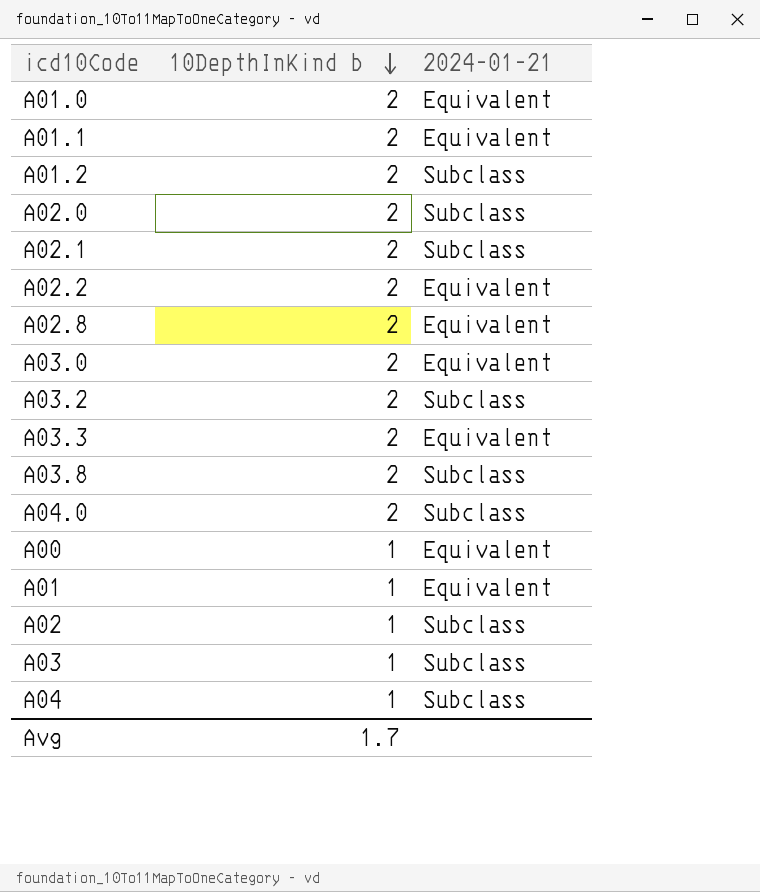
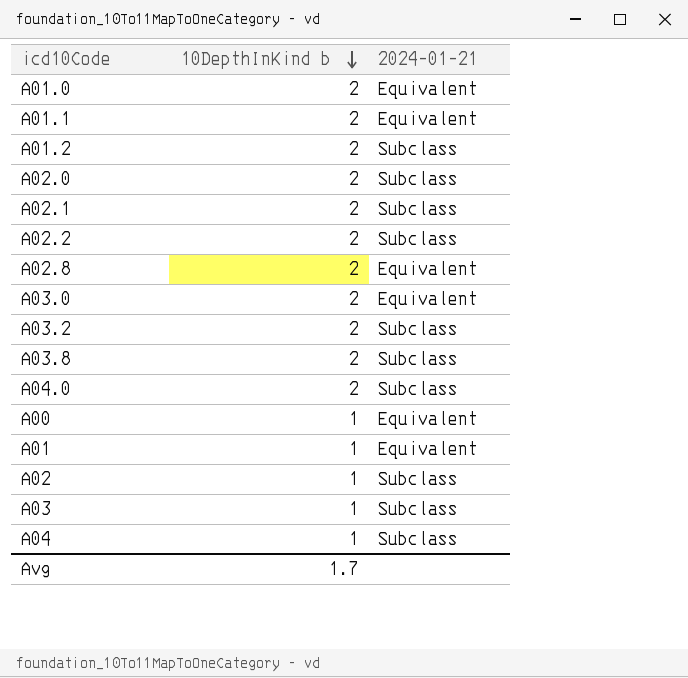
row A03.3: 2 | Equivalent -> none
A02.2 | 2024-01-21: Equivalent -> Subclass

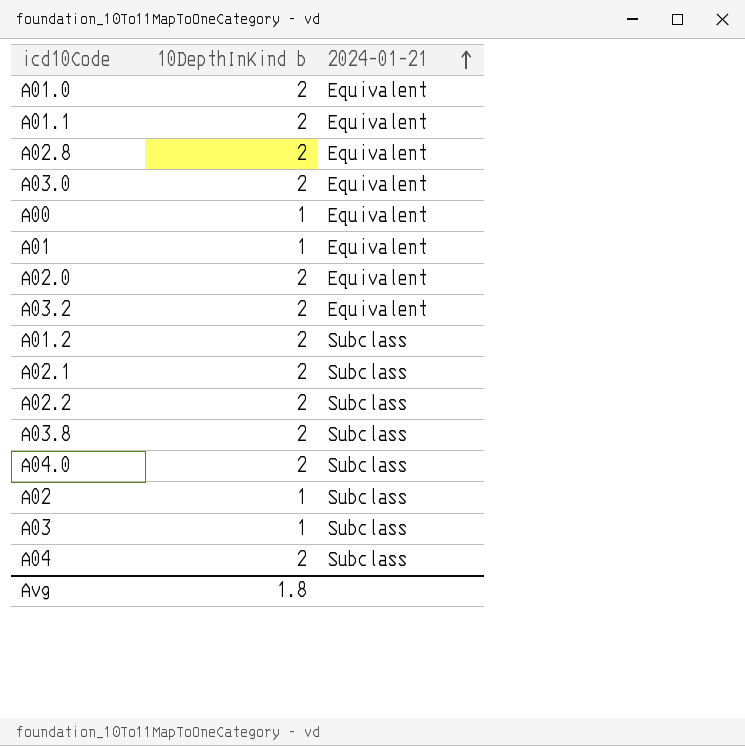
row order: 10DepthInKind b descending -> 2024-01-21 ascending
A02.0 | 2024-01-21: Subclass -> Equivalent
A03.2 | 2024-01-21: Subclass -> Equivalent
A04 | 10DepthInKind b: 1 -> 2
Avg | 10DepthInKind b: 1.7 -> 1.8

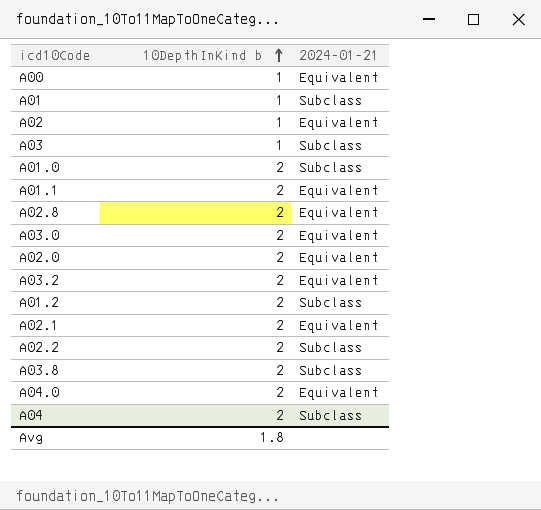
row order: 2024-01-21 ascending -> 10DepthInKind b ascending
A01 | 2024-01-21: Equivalent -> Subclass
A02 | 2024-01-21: Subclass -> Equivalent
A01.0 | 2024-01-21: Equivalent -> Subclass
A02.1 | 2024-01-21: Subclass -> Equivalent
A04.0 | 2024-01-21: Subclass -> Equivalent

